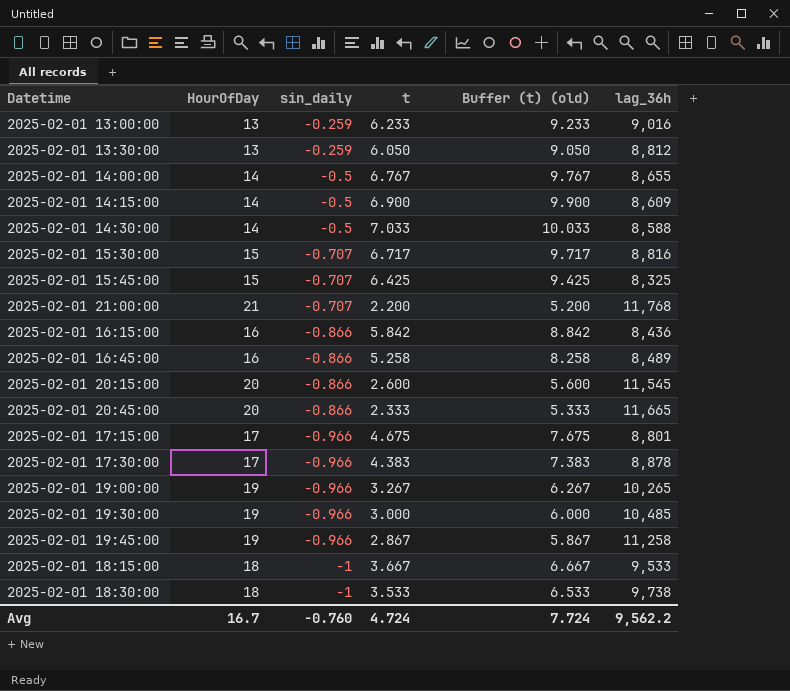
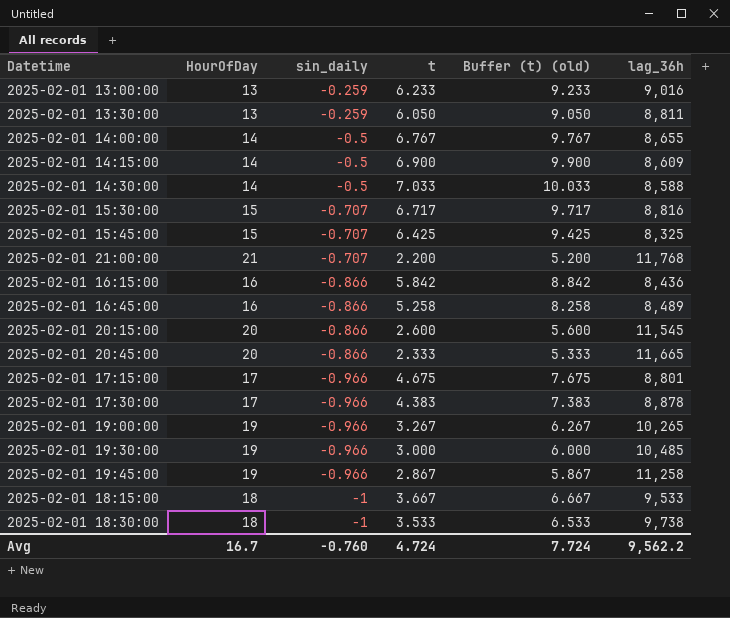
2025-02-01 13:30:00 | lag_36h: 8,812 -> 8,811

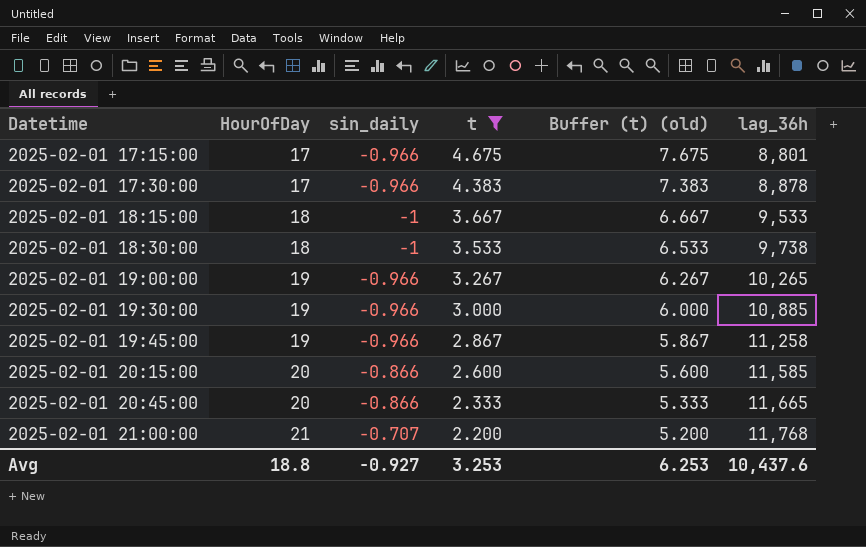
filter: none -> t <= 4.675
row order: sin_daily descending -> Datetime ascending
2025-02-01 19:30:00 | lag_36h: 10,485 -> 10,885
2025-02-01 20:15:00 | lag_36h: 11,545 -> 11,585
Avg | HourOfDay: 16.7 -> 18.8
Avg | sin_daily: -0.760 -> -0.927
Avg | t: 4.724 -> 3.253
Avg | Buffer (t) (old): 7.724 -> 6.253
Avg | lag_36h: 9,562.2 -> 10,437.6

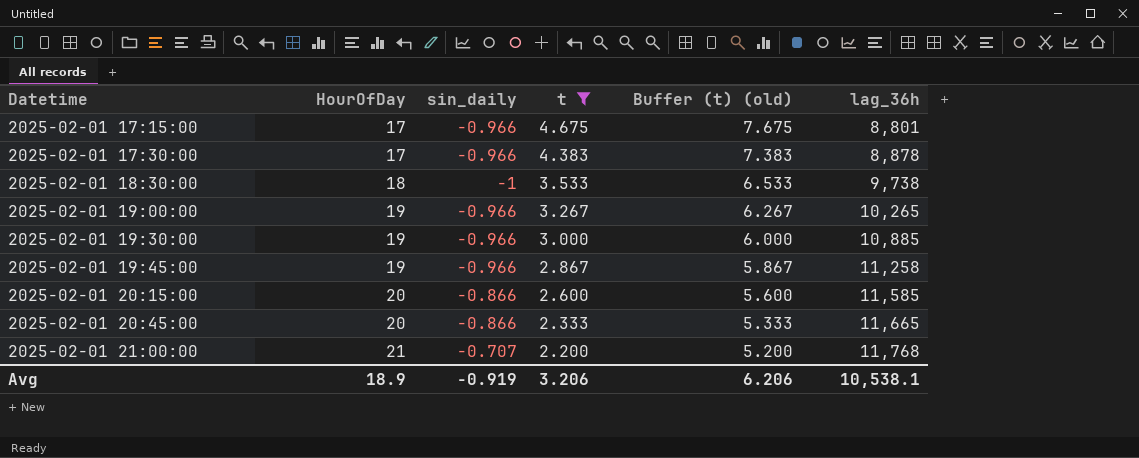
row 2025-02-01 18:15:00: 18 | -1 | 3.667 | 6.667 | 9,533 -> none
Avg | HourOfDay: 18.8 -> 18.9
Avg | sin_daily: -0.927 -> -0.919
Avg | t: 3.253 -> 3.206
Avg | Buffer (t) (old): 6.253 -> 6.206
Avg | lag_36h: 10,437.6 -> 10,538.1

